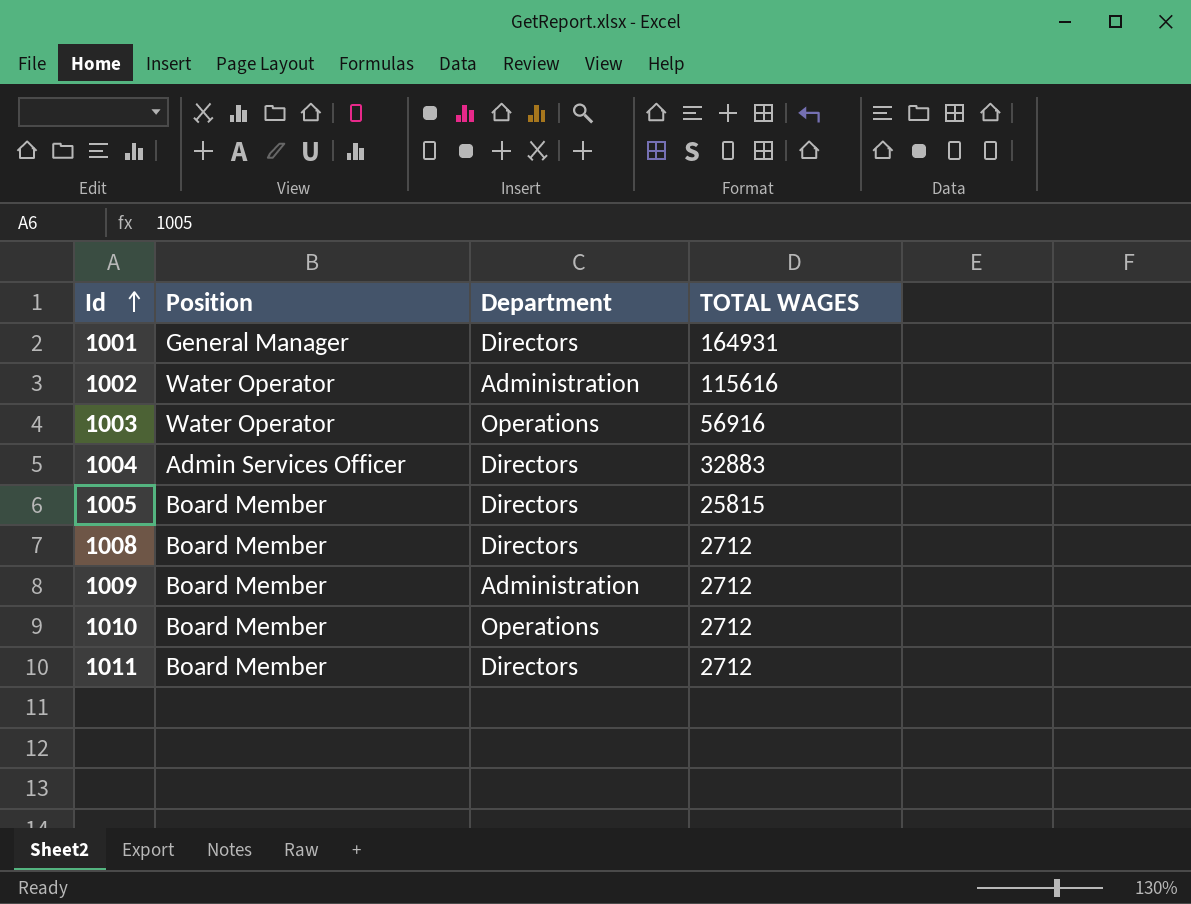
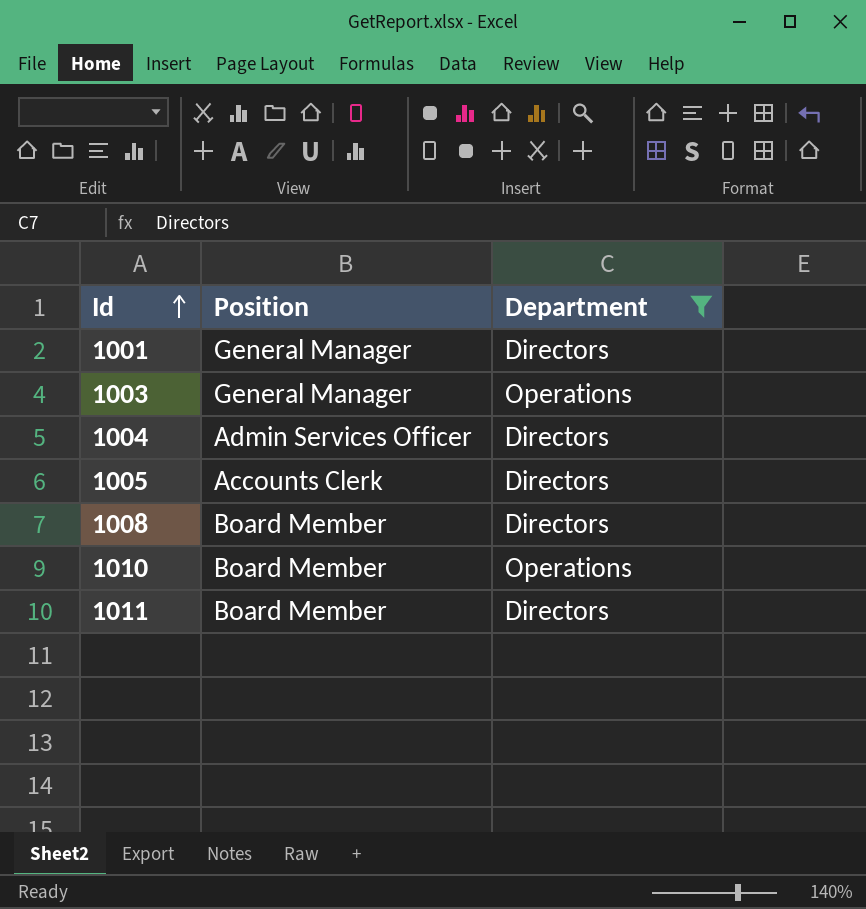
filter: none -> Department != Administration
column TOTAL WAGES | position: 4 -> none
1003 | Position: Water Operator -> General Manager
1005 | Position: Board Member -> Accounts Clerk

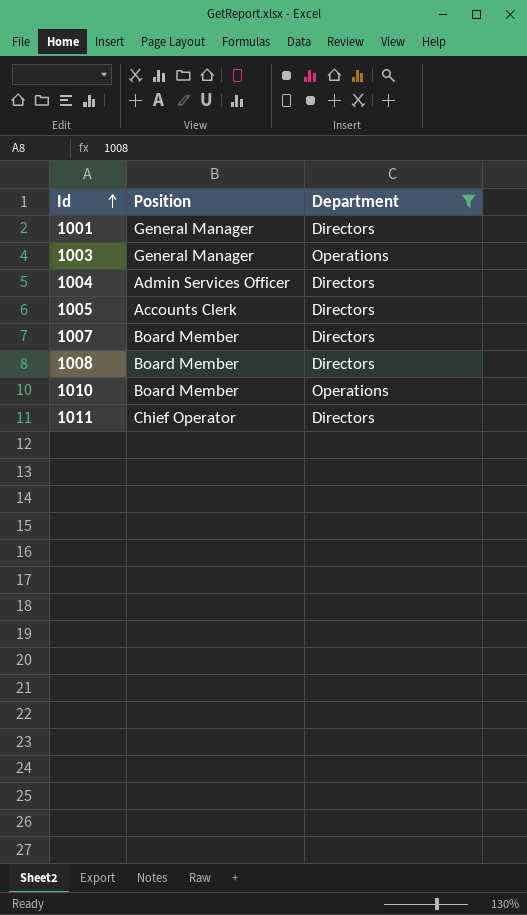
row 1007: none -> Board Member | Directors
1011 | Position: Board Member -> Chief Operator

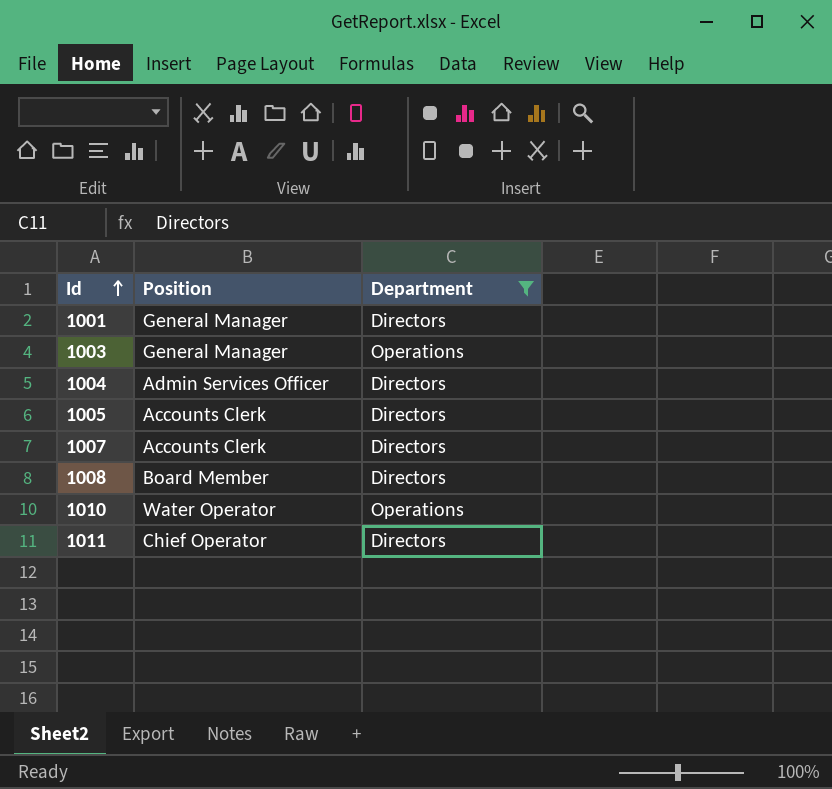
1007 | Position: Board Member -> Accounts Clerk
1010 | Position: Board Member -> Water Operator

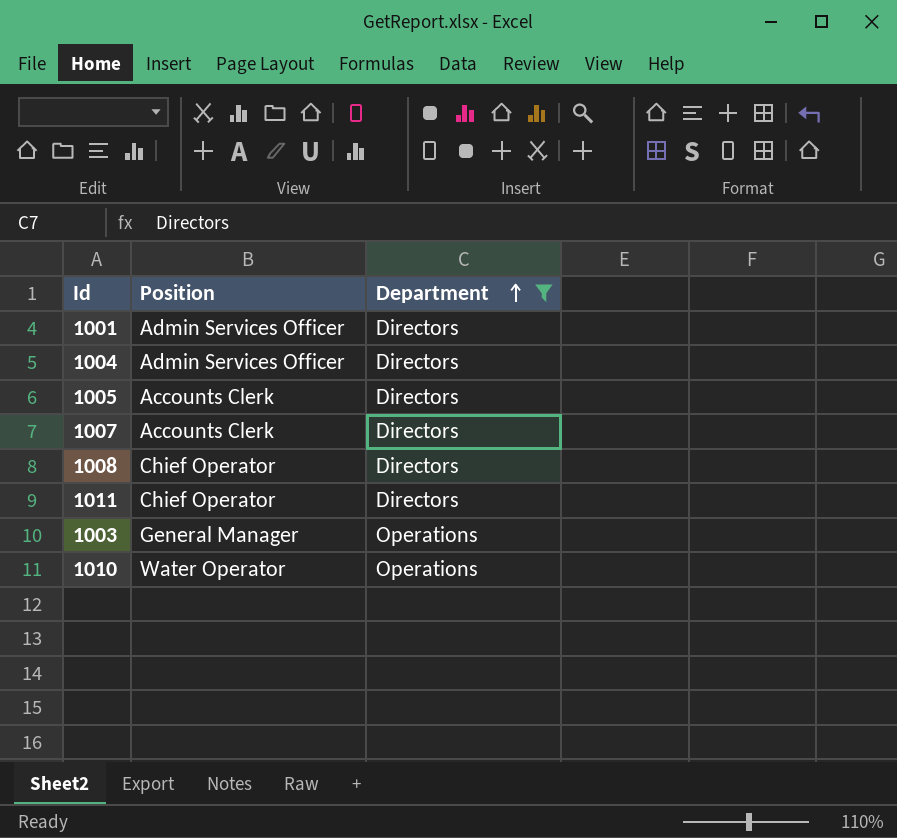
row order: Id ascending -> Department ascending
1001 | Position: General Manager -> Admin Services Officer
1008 | Position: Board Member -> Chief Operator

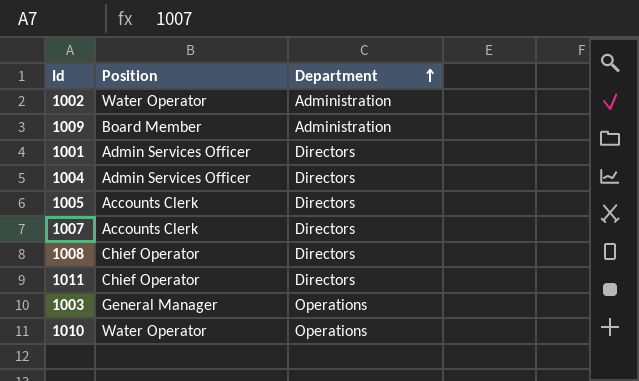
filter: Department != Administration -> none

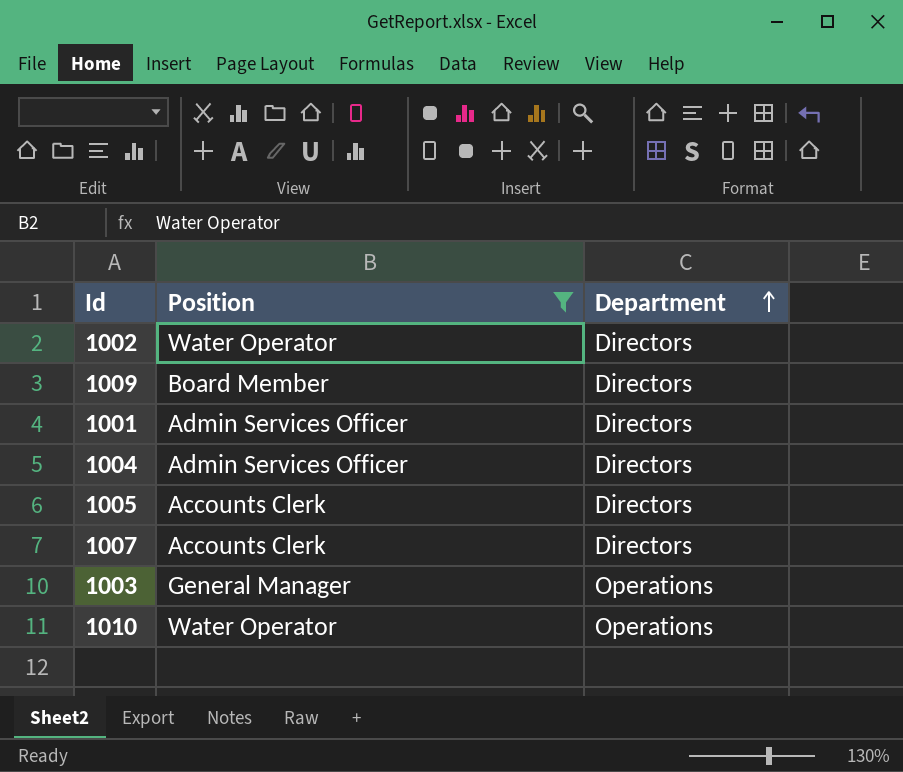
filter: none -> Position != Chief Operator
1002 | Department: Administration -> Directors
1009 | Department: Administration -> Directors

